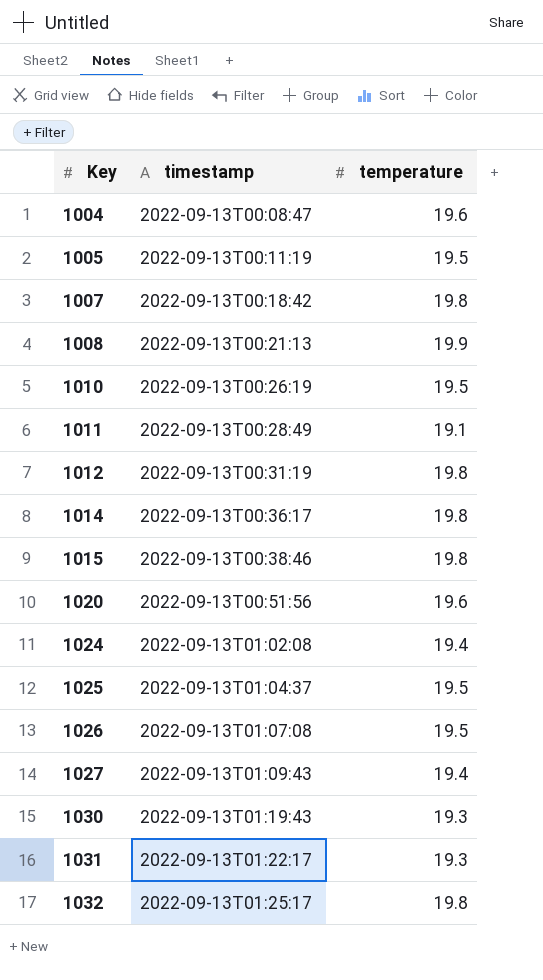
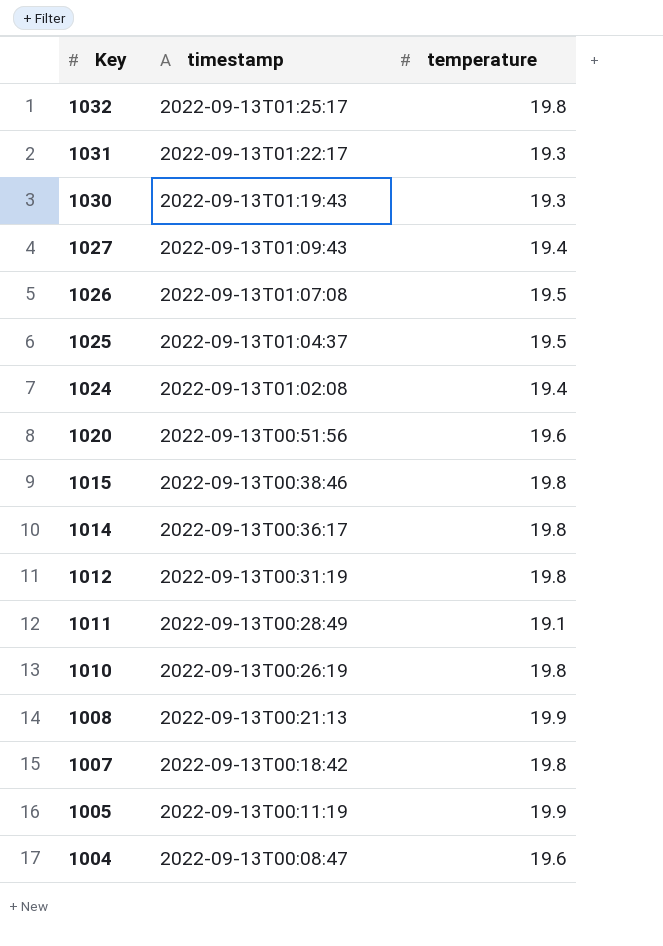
row order: Key ascending -> Key descending
1010 | temperature: 19.5 -> 19.8
1005 | temperature: 19.5 -> 19.9

